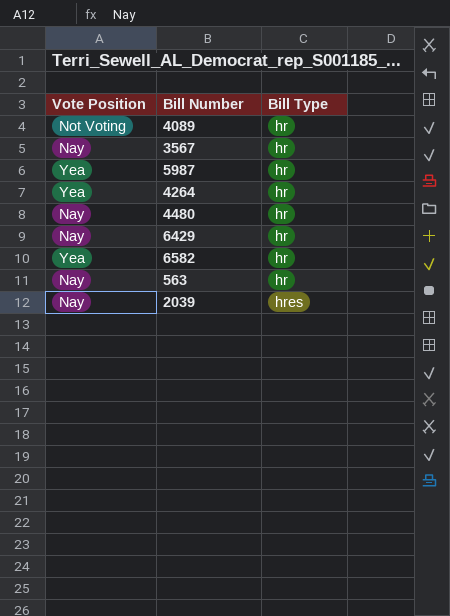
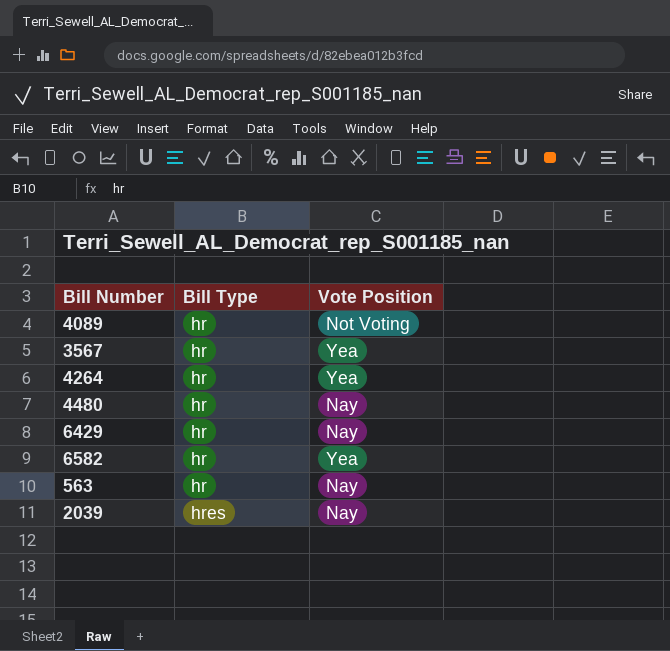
column Vote Position | position: 1 -> 3
row 5987: Yea | hr -> none
3567 | Vote Position: Nay -> Yea

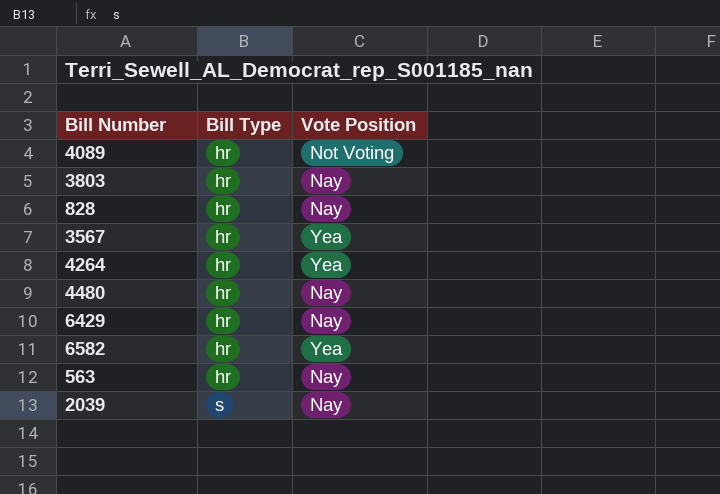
row 3803: none -> hr | Nay
row 828: none -> hr | Nay
2039 | Bill Type: hres -> s

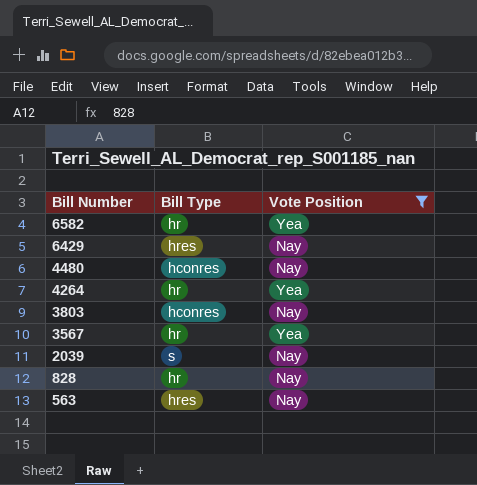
filter: none -> Vote Position != Not Voting
row order: Bill Type ascending -> Bill Number descending
6429 | Bill Type: hr -> hres
4480 | Bill Type: hr -> hconres
3803 | Bill Type: hr -> hconres
563 | Bill Type: hr -> hres

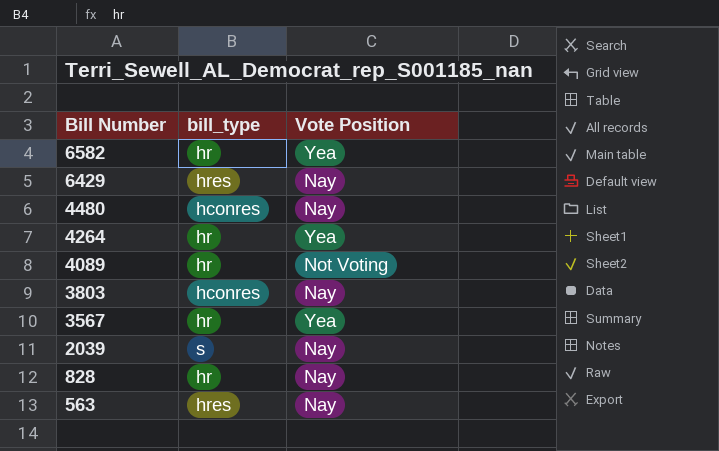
filter: Vote Position != Not Voting -> none
column name: Bill Type -> bill_type

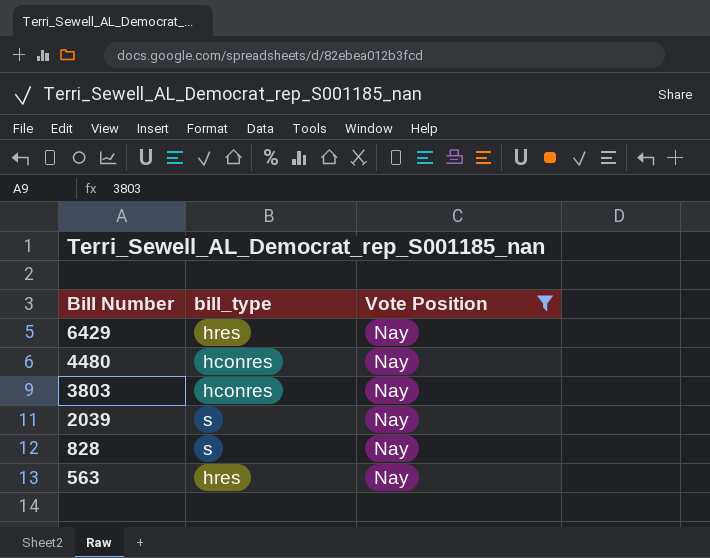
filter: none -> Vote Position = Nay
828 | bill_type: hr -> s

